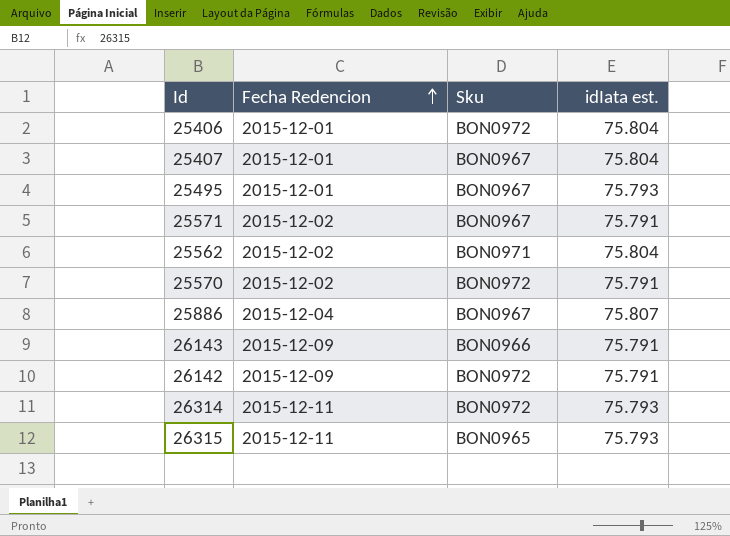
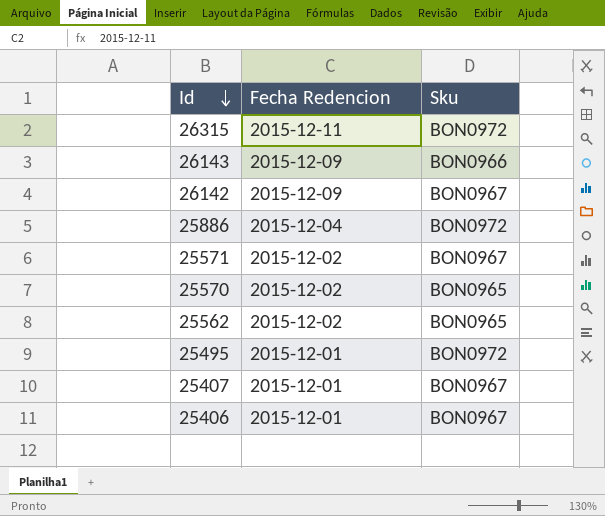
row order: Fecha Redencion ascending -> Id descending
column idIata est. | position: 4 -> none
row 26314: 2015-12-11 | BON0972 | 75.793 -> none
26315 | Sku: BON0965 -> BON0972
26142 | Sku: BON0972 -> BON0967
25886 | Sku: BON0967 -> BON0972
25570 | Sku: BON0972 -> BON0965
25562 | Sku: BON0971 -> BON0965
25495 | Sku: BON0967 -> BON0972
25406 | Sku: BON0972 -> BON0967

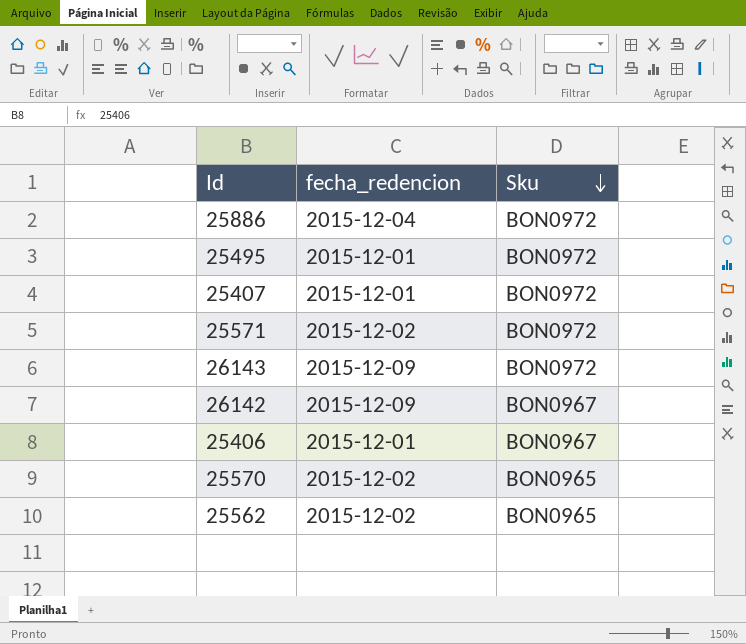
row order: Id descending -> Sku descending
column name: Fecha Redencion -> fecha_redencion
row 26315: 2015-12-11 | BON0972 -> none
25407 | Sku: BON0967 -> BON0972
25571 | Sku: BON0967 -> BON0972
26143 | Sku: BON0966 -> BON0972

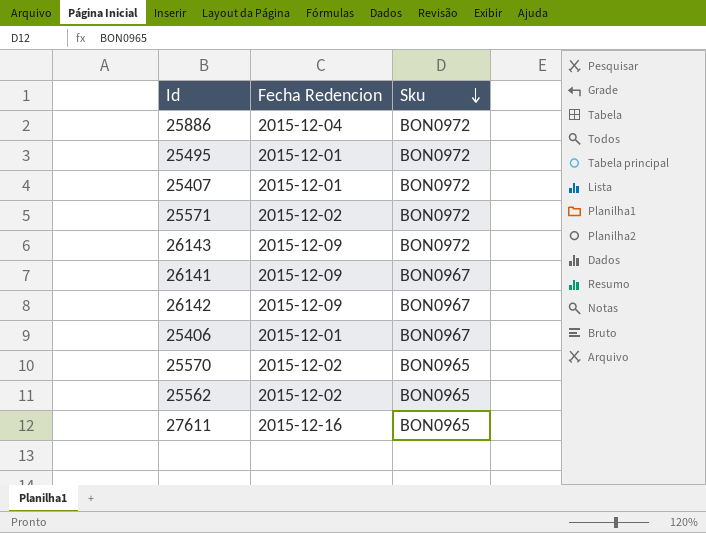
column name: fecha_redencion -> Fecha Redencion
row 26141: none -> 2015-12-09 | BON0967
row 27611: none -> 2015-12-16 | BON0965

